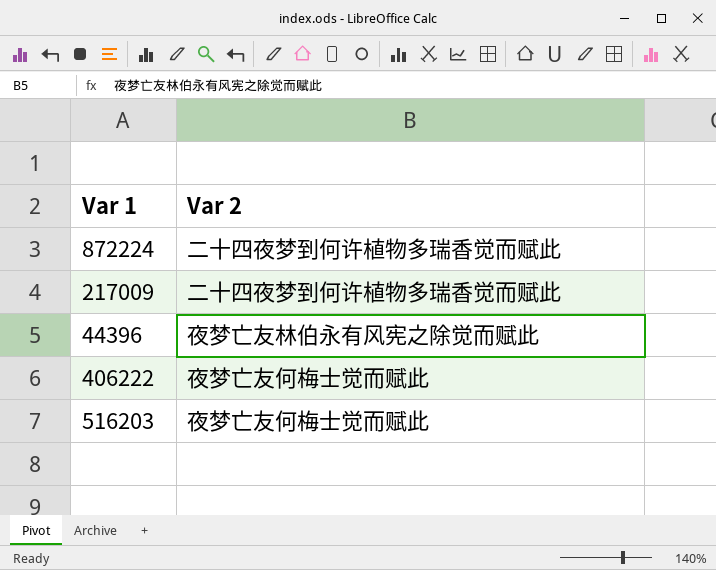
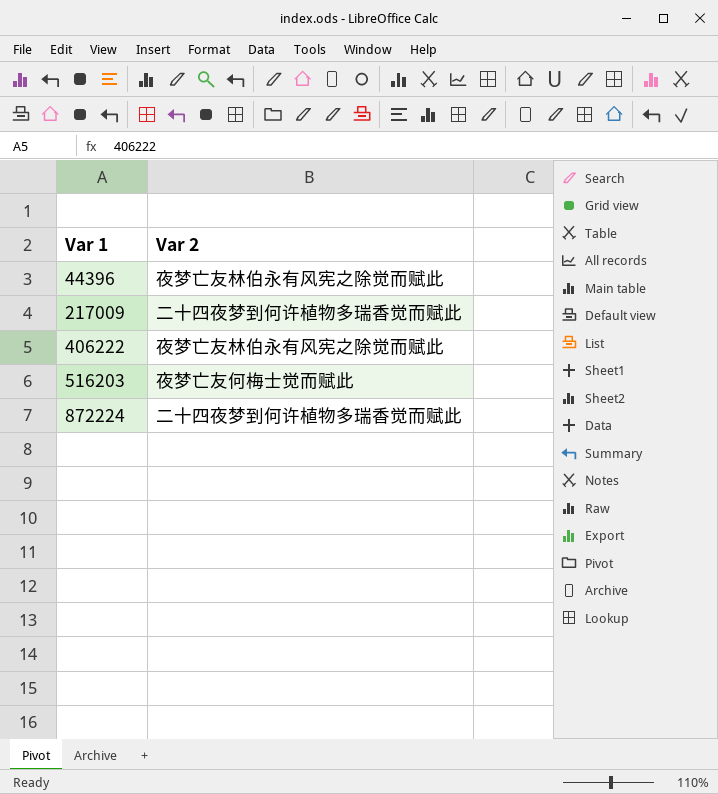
row order: none -> Var 1 ascending
406222 | Var 2: 夜梦亡友何梅士觉而赋此 -> 夜梦亡友林伯永有风宪之除觉而赋此

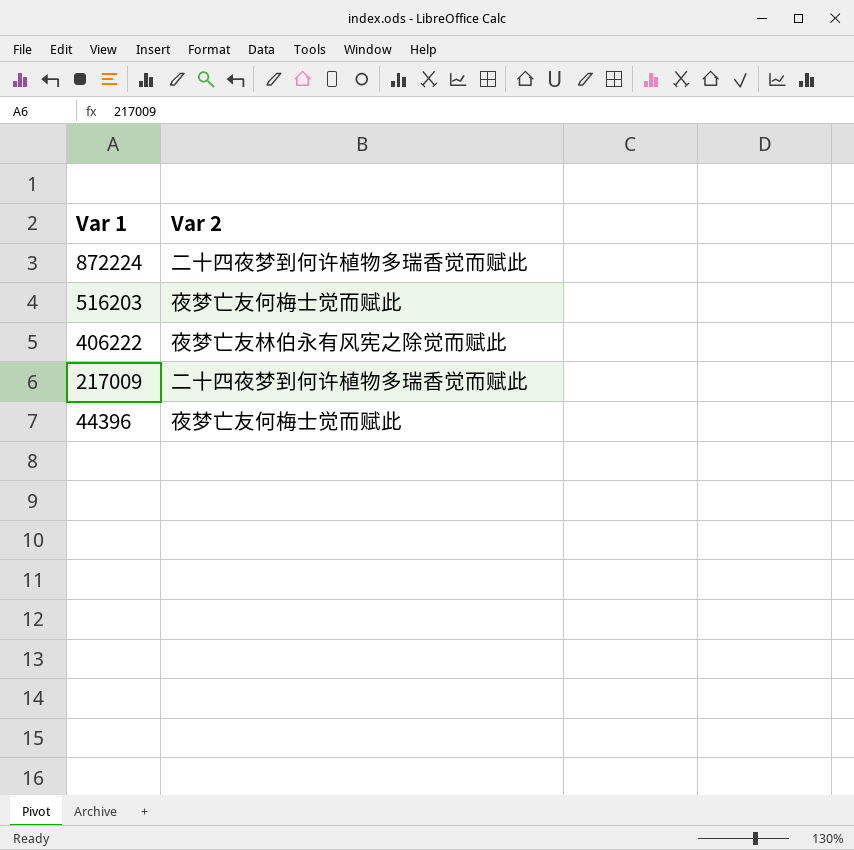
row order: Var 1 ascending -> Var 1 descending
44396 | Var 2: 夜梦亡友林伯永有风宪之除觉而赋此 -> 夜梦亡友何梅士觉而赋此

